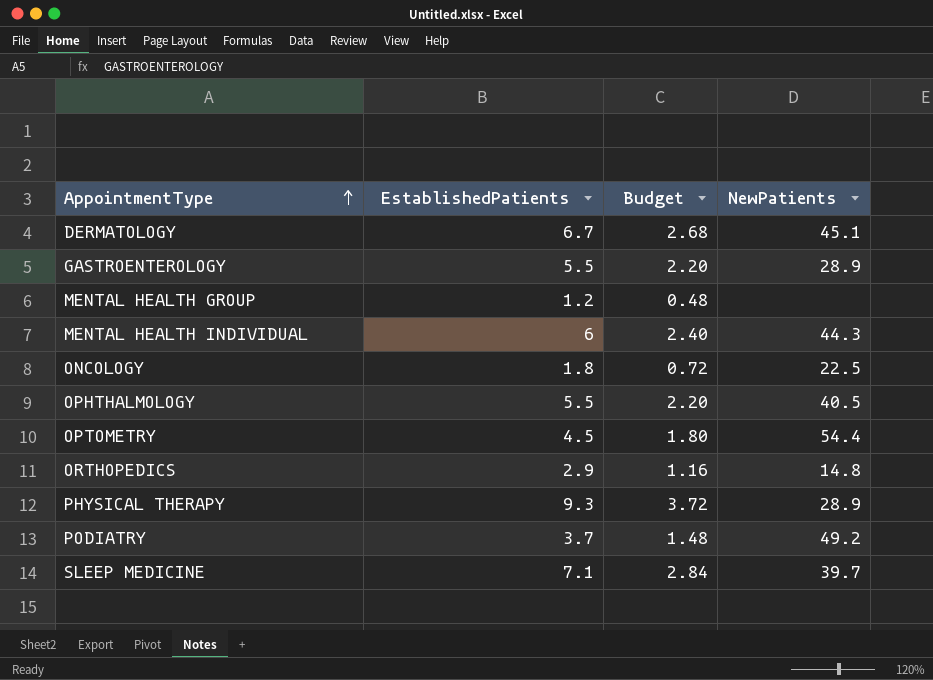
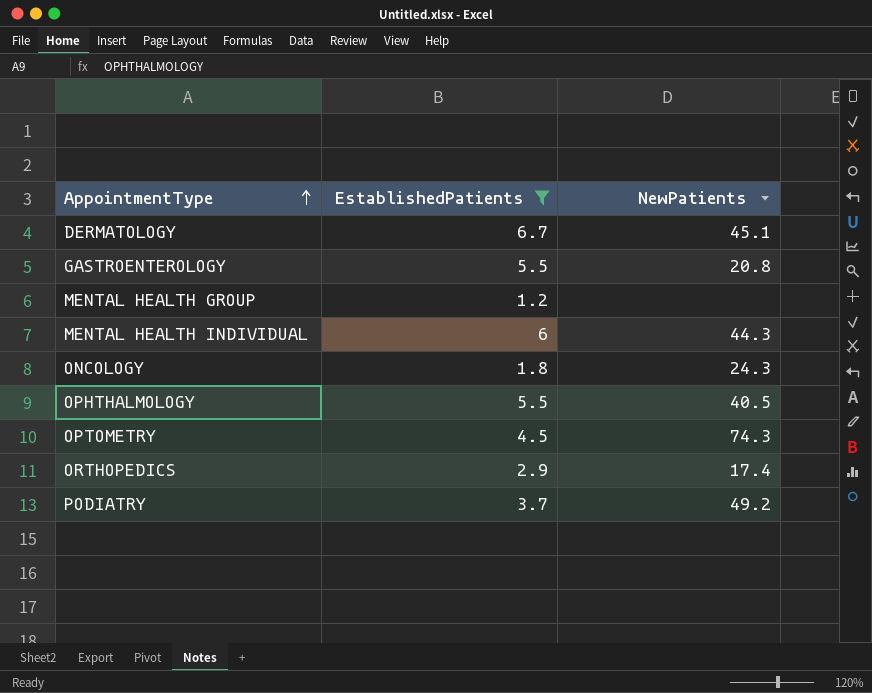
filter: none -> EstablishedPatients <= 6.7
column Budget | formula: [EstablishedPatients] * 0.4 -> none
GASTROENTEROLOGY | NewPatients: 28.9 -> 20.8
ONCOLOGY | NewPatients: 22.5 -> 24.3
OPTOMETRY | NewPatients: 54.4 -> 74.3
ORTHOPEDICS | NewPatients: 14.8 -> 17.4

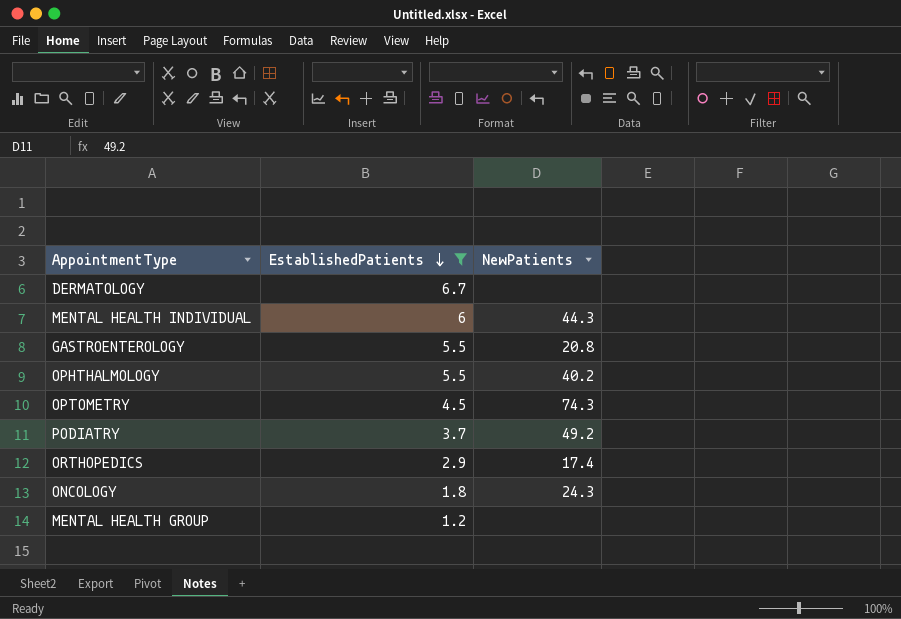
row order: AppointmentType ascending -> EstablishedPatients descending
DERMATOLOGY | NewPatients: 45.1 -> none
OPHTHALMOLOGY | NewPatients: 40.5 -> 40.2

